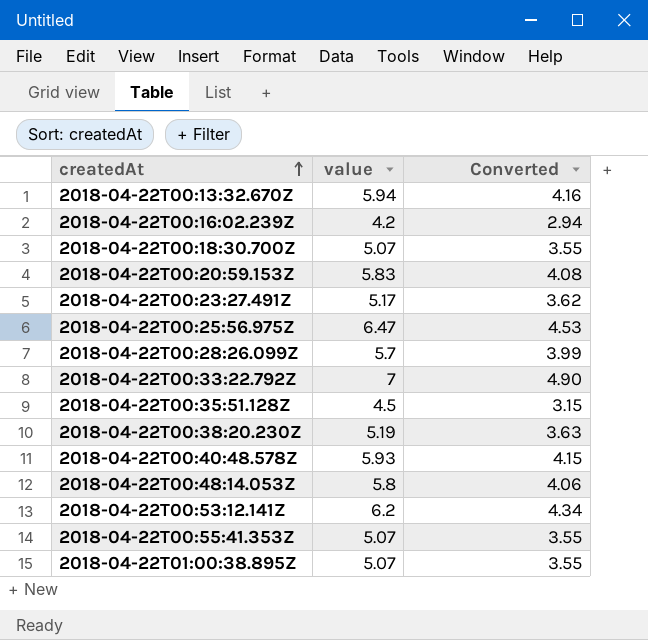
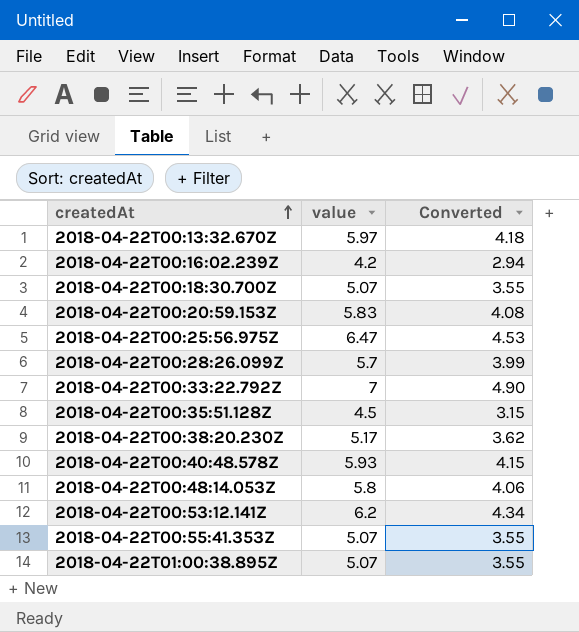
row 2018-04-22T00:23:27.491Z: 5.17 | 3.62 -> none
2018-04-22T00:13:32.670Z | value: 5.94 -> 5.97
2018-04-22T00:13:32.670Z | Converted: 4.16 -> 4.18
2018-04-22T00:38:20.230Z | value: 5.19 -> 5.17
2018-04-22T00:38:20.230Z | Converted: 3.63 -> 3.62

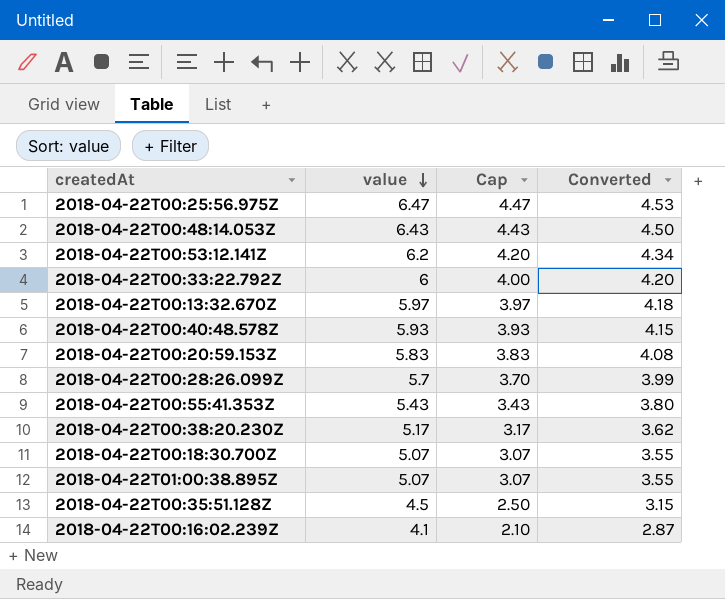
row order: createdAt ascending -> value descending
column Cap | formula: none -> [value] - 2
2018-04-22T00:48:14.053Z | value: 5.8 -> 6.43
2018-04-22T00:48:14.053Z | Converted: 4.06 -> 4.50
2018-04-22T00:33:22.792Z | value: 7 -> 6
2018-04-22T00:33:22.792Z | Converted: 4.90 -> 4.20
2018-04-22T00:55:41.353Z | value: 5.07 -> 5.43
2018-04-22T00:55:41.353Z | Converted: 3.55 -> 3.80
2018-04-22T00:16:02.239Z | value: 4.2 -> 4.1
2018-04-22T00:16:02.239Z | Converted: 2.94 -> 2.87

